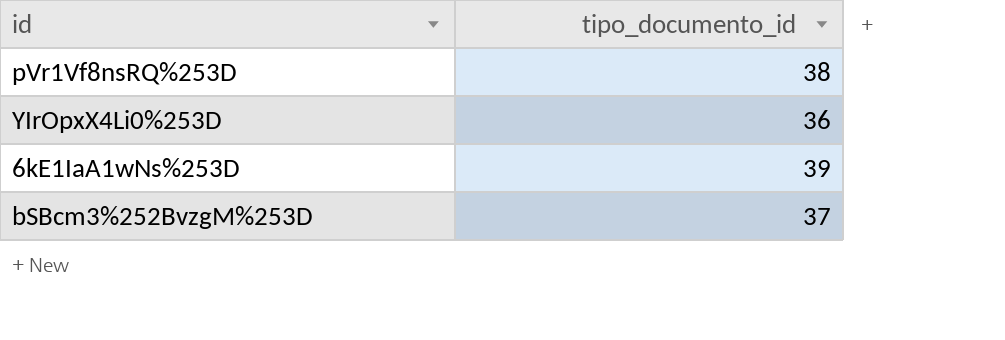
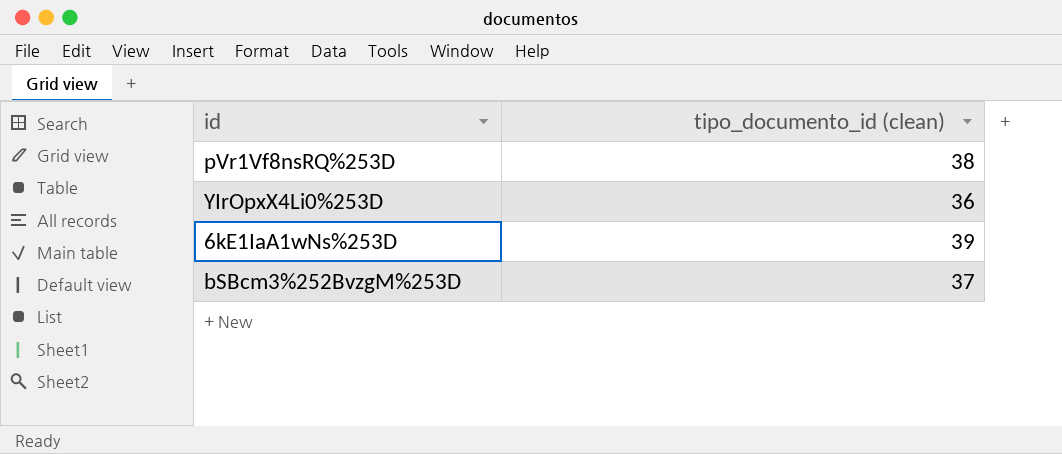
column name: tipo_documento_id -> tipo_documento_id (clean)

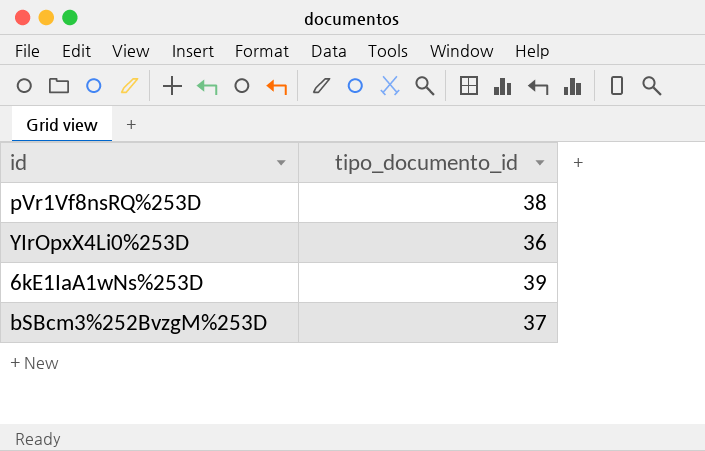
column name: tipo_documento_id (clean) -> tipo_documento_id

